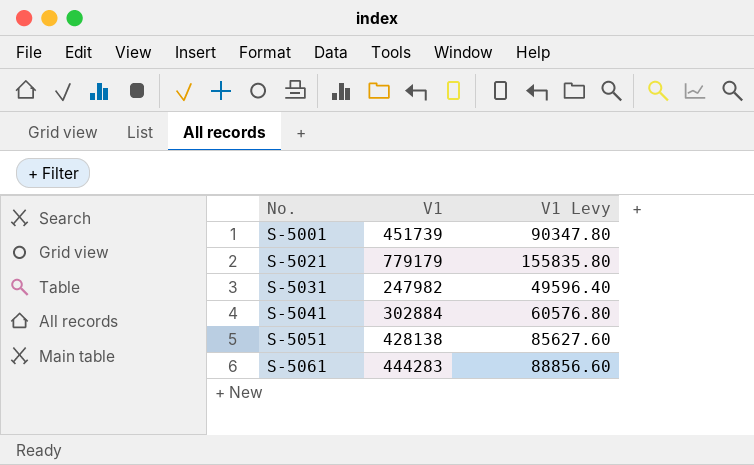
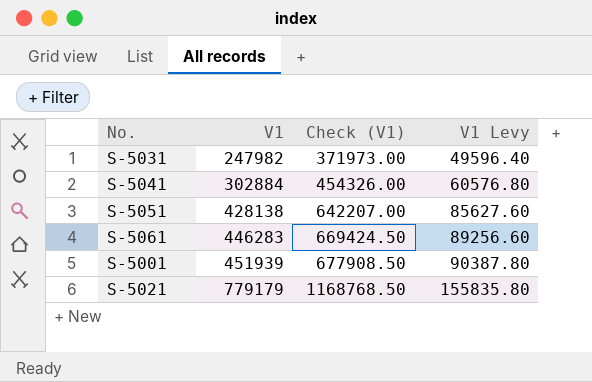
row order: No. ascending -> V1 ascending
column Check (V1) | formula: none -> [V1] * 1.5
S-5061 | V1: 444283 -> 446283
S-5061 | V1 Levy: 88856.60 -> 89256.60
S-5001 | V1: 451739 -> 451939
S-5001 | V1 Levy: 90347.80 -> 90387.80

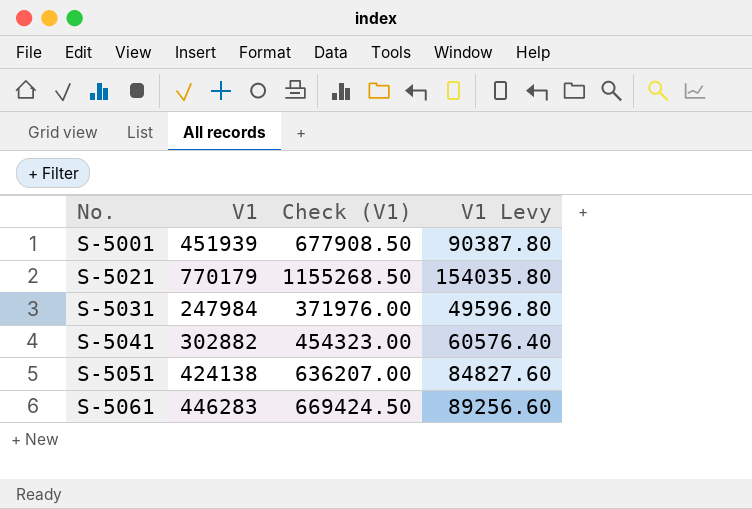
row order: V1 ascending -> No. ascending
S-5021 | V1: 779179 -> 770179
S-5021 | Check (V1): 1168768.50 -> 1155268.50
S-5021 | V1 Levy: 155835.80 -> 154035.80
S-5031 | V1: 247982 -> 247984
S-5031 | Check (V1): 371973.00 -> 371976.00
S-5031 | V1 Levy: 49596.40 -> 49596.80
S-5041 | V1: 302884 -> 302882
S-5041 | Check (V1): 454326.00 -> 454323.00
S-5041 | V1 Levy: 60576.80 -> 60576.40
S-5051 | V1: 428138 -> 424138
S-5051 | Check (V1): 642207.00 -> 636207.00
S-5051 | V1 Levy: 85627.60 -> 84827.60

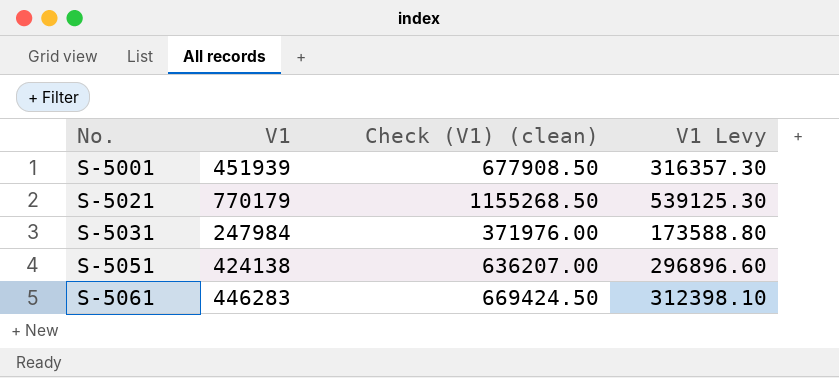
column name: Check (V1) -> Check (V1) (clean)
column V1 Levy | formula: [V1] * 0.2 -> [V1] * 0.7
row S-5041: 302882 | 454323.00 | 60576.40 -> none

